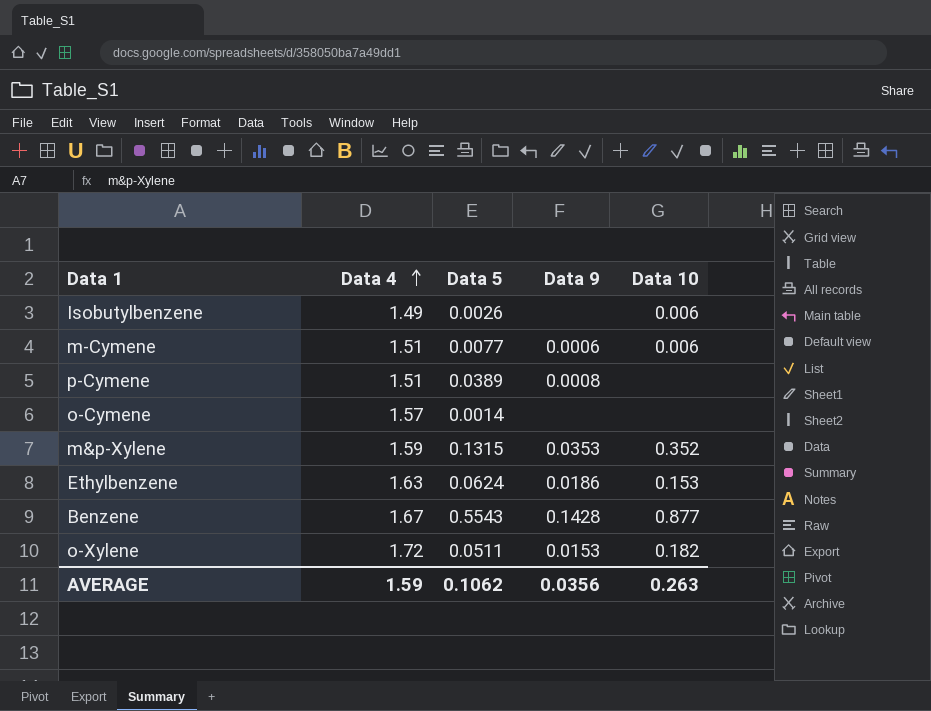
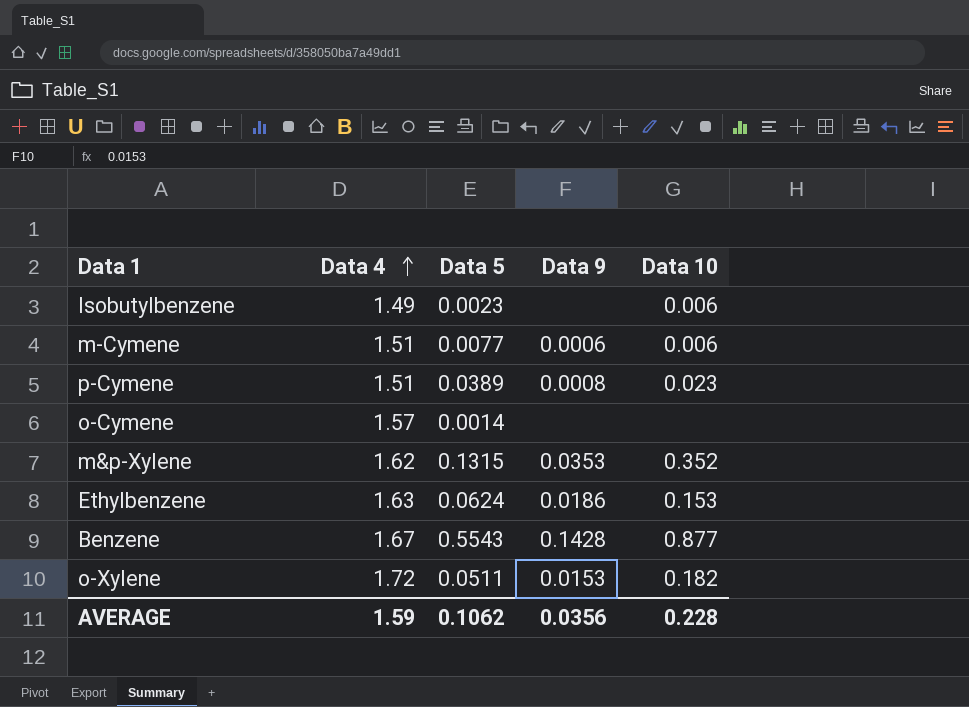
Isobutylbenzene | Data 5: 0.0026 -> 0.0023
p-Cymene | Data 10: none -> 0.023
m&p-Xylene | Data 4: 1.59 -> 1.62
AVERAGE | Data 10: 0.263 -> 0.228

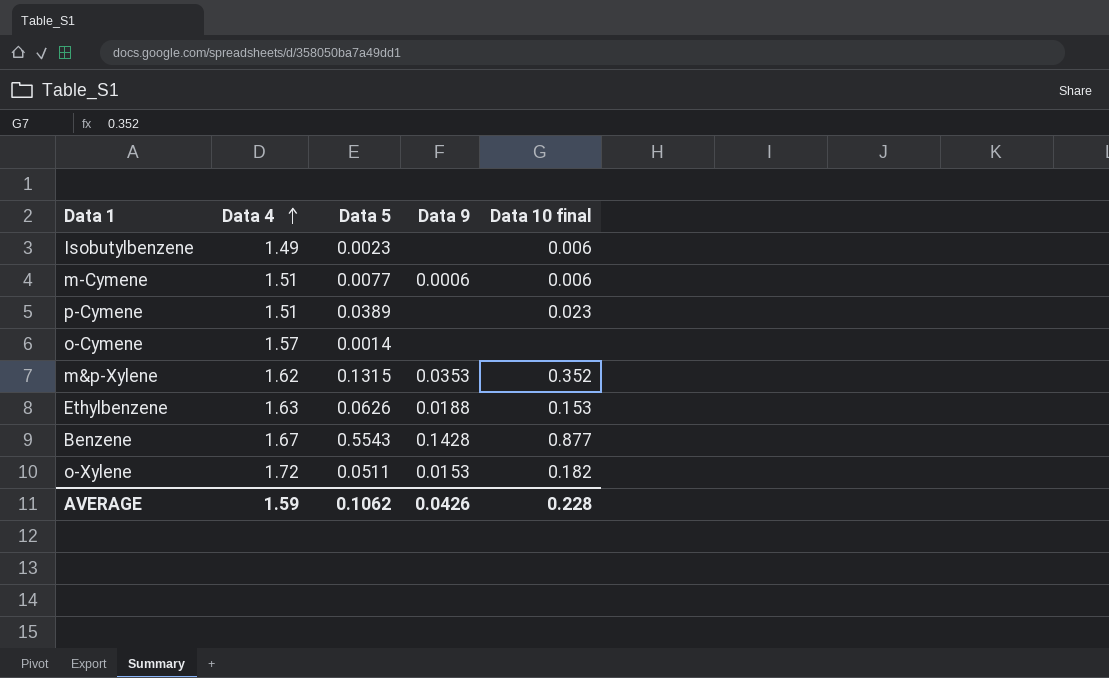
column name: Data 10 -> Data 10 final
p-Cymene | Data 9: 0.0008 -> none
Ethylbenzene | Data 5: 0.0624 -> 0.0626
Ethylbenzene | Data 9: 0.0186 -> 0.0188
AVERAGE | Data 9: 0.0356 -> 0.0426

